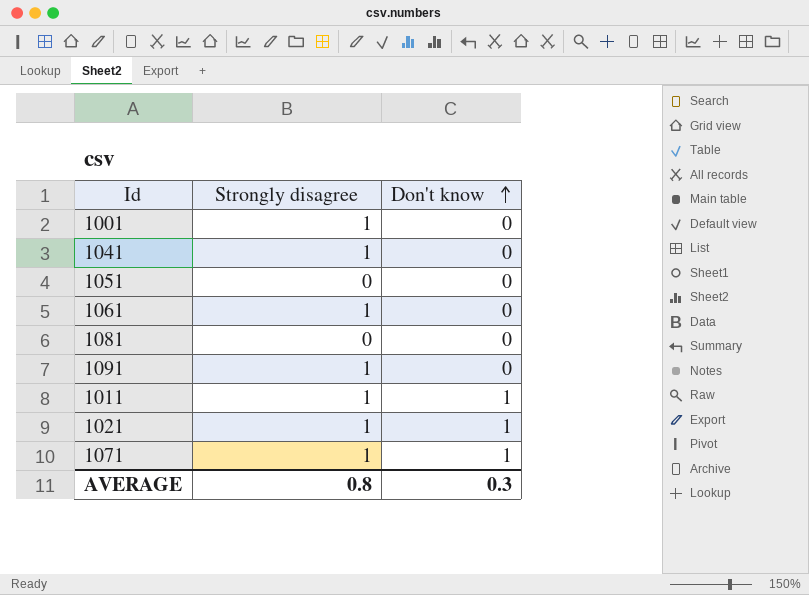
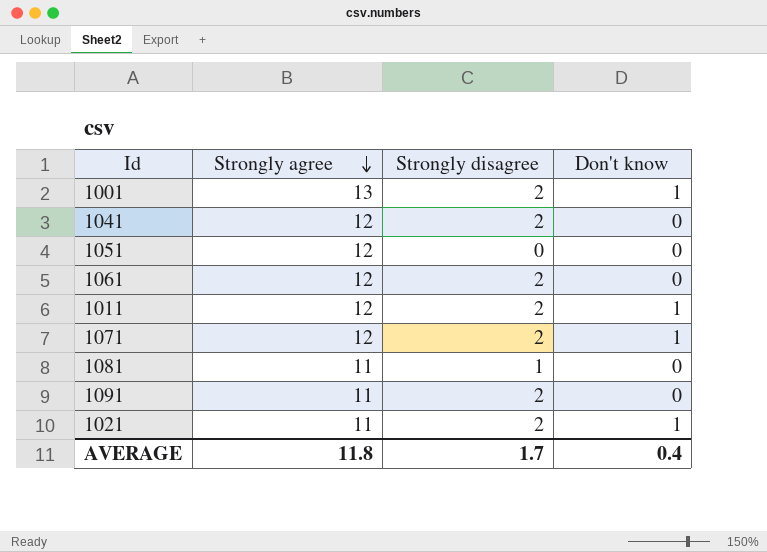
row order: Don't know ascending -> Strongly agree descending
column Strongly agree | position: none -> 2
1001 | Strongly disagree: 1 -> 2
1001 | Don't know: 0 -> 1
1041 | Strongly disagree: 1 -> 2
1061 | Strongly disagree: 1 -> 2
1011 | Strongly disagree: 1 -> 2
1071 | Strongly disagree: 1 -> 2
1081 | Strongly disagree: 0 -> 1
1091 | Strongly disagree: 1 -> 2
1021 | Strongly disagree: 1 -> 2
AVERAGE | Strongly disagree: 0.8 -> 1.7
AVERAGE | Don't know: 0.3 -> 0.4

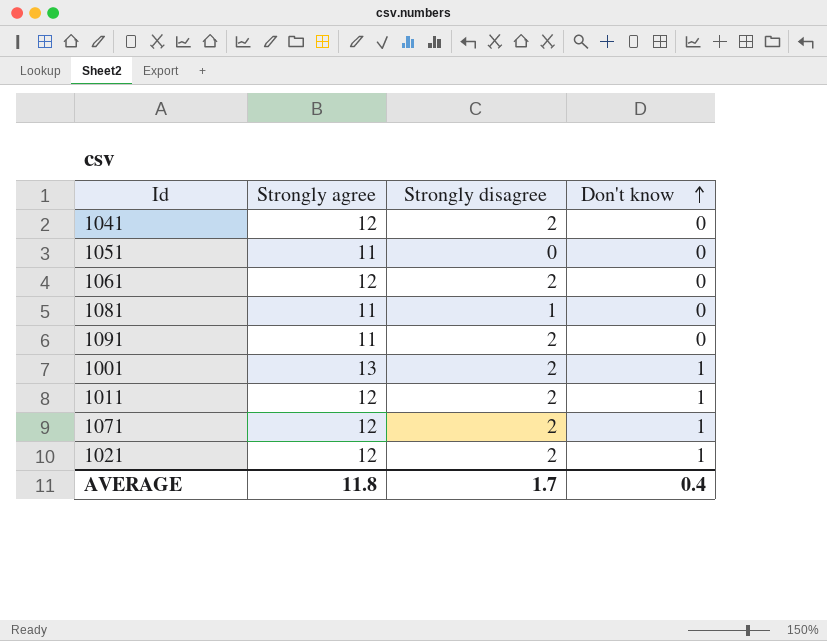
row order: Strongly agree descending -> Don't know ascending
1051 | Strongly agree: 12 -> 11
1021 | Strongly agree: 11 -> 12

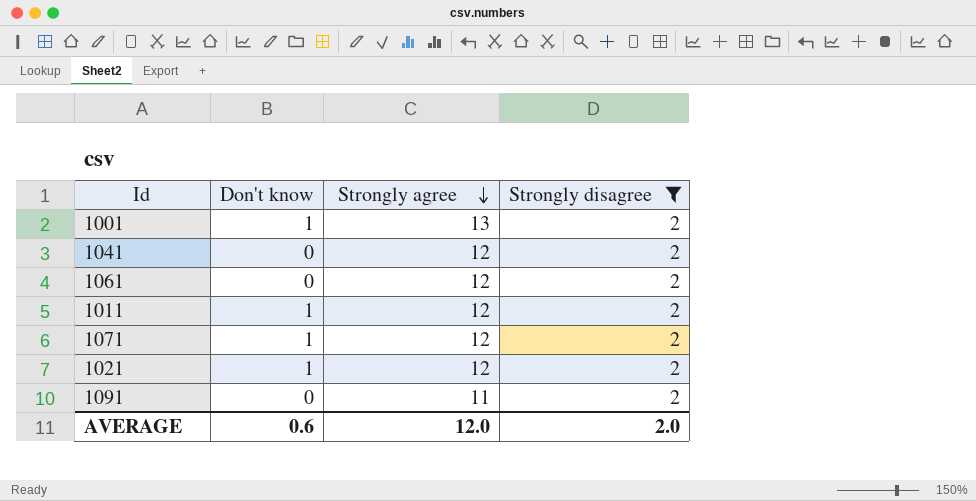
filter: none -> Strongly disagree = 2
row order: Don't know ascending -> Strongly agree descending
column Don't know | position: 4 -> 2
AVERAGE | Don't know: 0.4 -> 0.6
AVERAGE | Strongly agree: 11.8 -> 12.0
AVERAGE | Strongly disagree: 1.7 -> 2.0

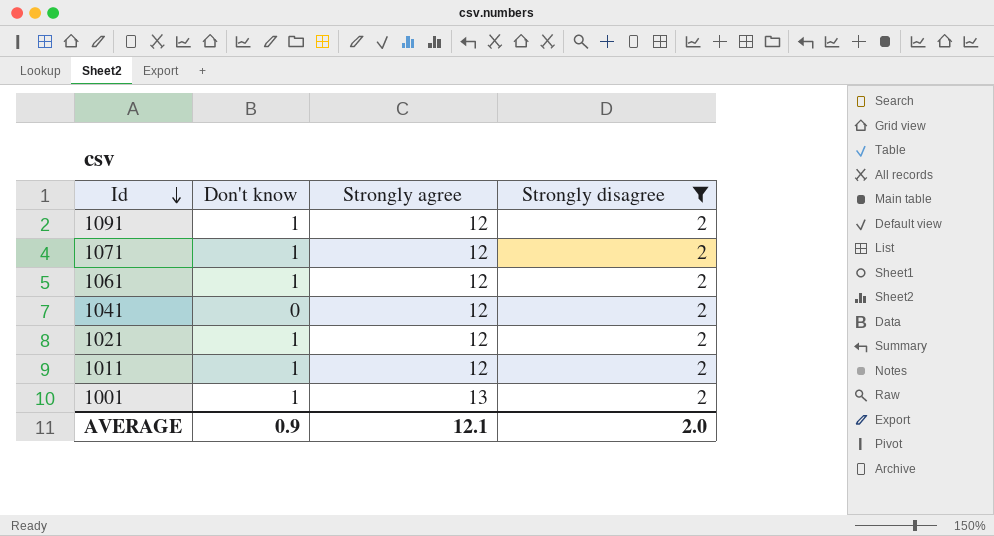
row order: Strongly agree descending -> Id descending
1091 | Don't know: 0 -> 1
1091 | Strongly agree: 11 -> 12
1061 | Don't know: 0 -> 1
AVERAGE | Don't know: 0.6 -> 0.9
AVERAGE | Strongly agree: 12.0 -> 12.1

